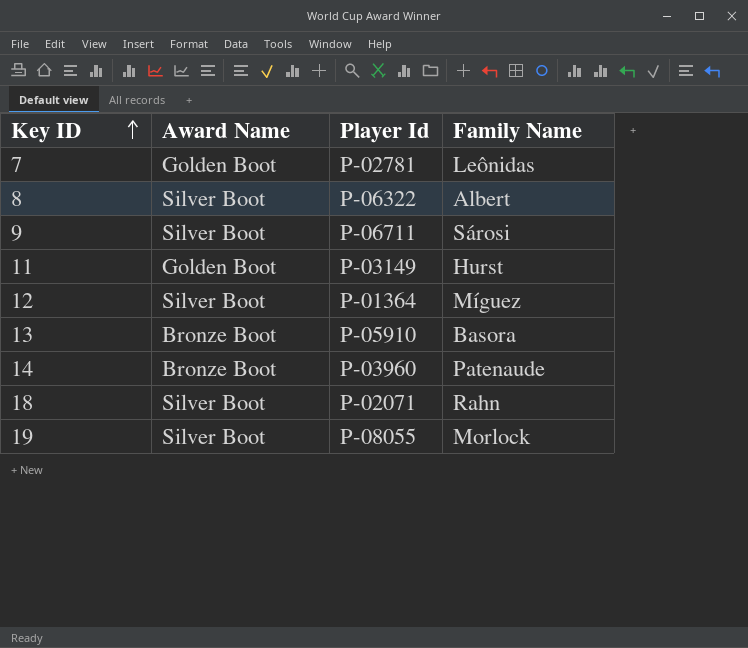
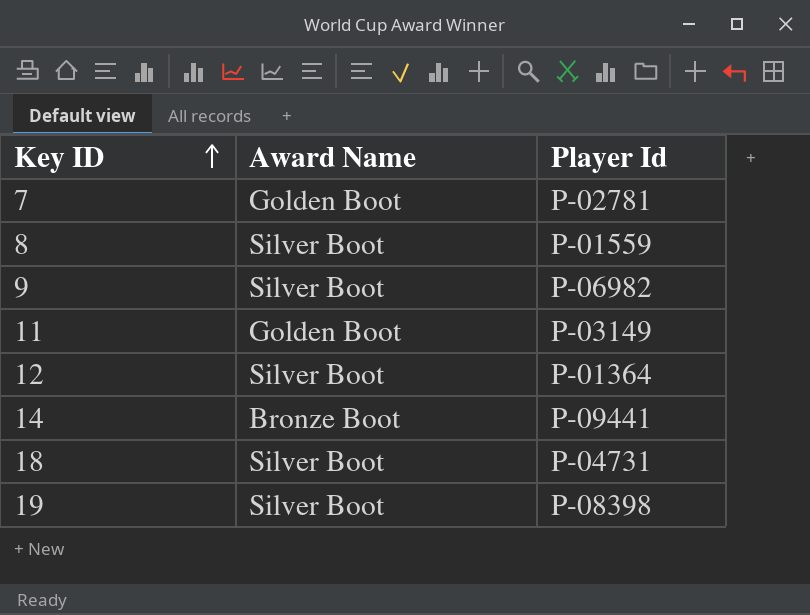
column Family Name | position: 4 -> none
row 13: Bronze Boot | P-05910 | Basora -> none
8 | Player Id: P-06322 -> P-01559
9 | Player Id: P-06711 -> P-06982
14 | Player Id: P-03960 -> P-09441
18 | Player Id: P-02071 -> P-04731
19 | Player Id: P-08055 -> P-08398

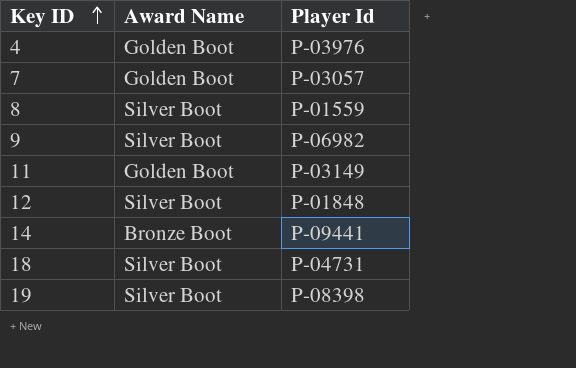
row 4: none -> Golden Boot | P-03976
7 | Player Id: P-02781 -> P-03057
12 | Player Id: P-01364 -> P-01848

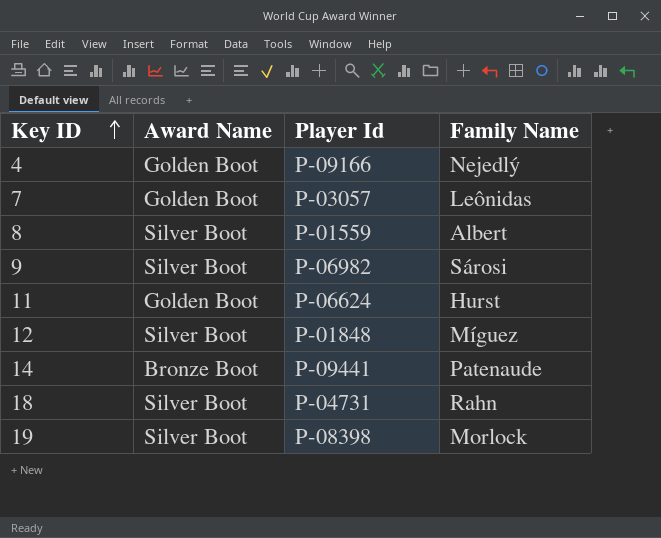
column Family Name | position: none -> 4
4 | Player Id: P-03976 -> P-09166
11 | Player Id: P-03149 -> P-06624

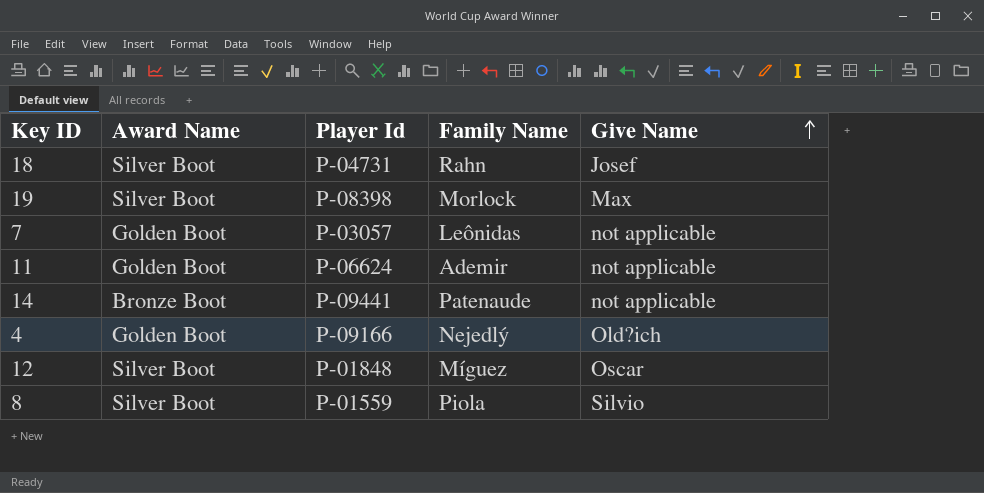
row order: Key ID ascending -> Give Name ascending
column Give Name | position: none -> 5
row 9: Silver Boot | P-06982 | Sárosi -> none
11 | Family Name: Hurst -> Ademir
8 | Family Name: Albert -> Piola

